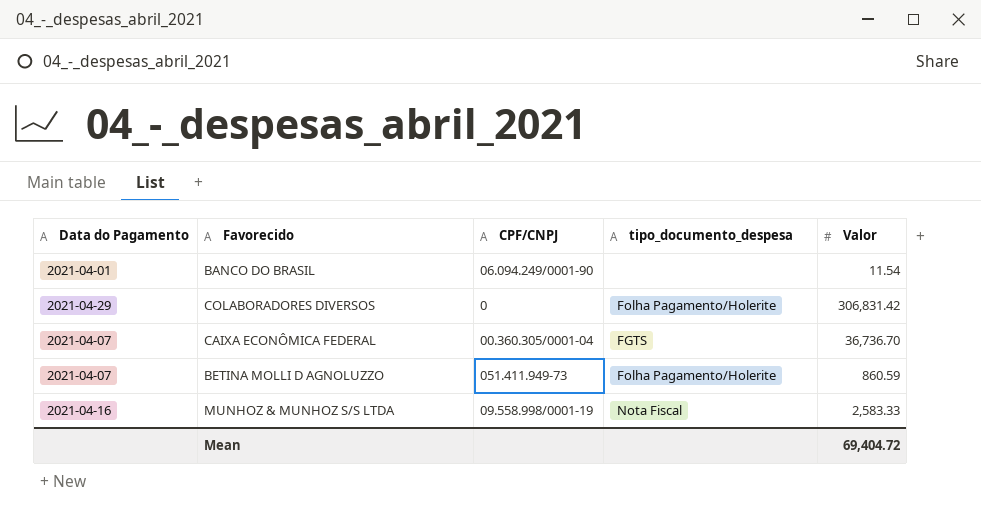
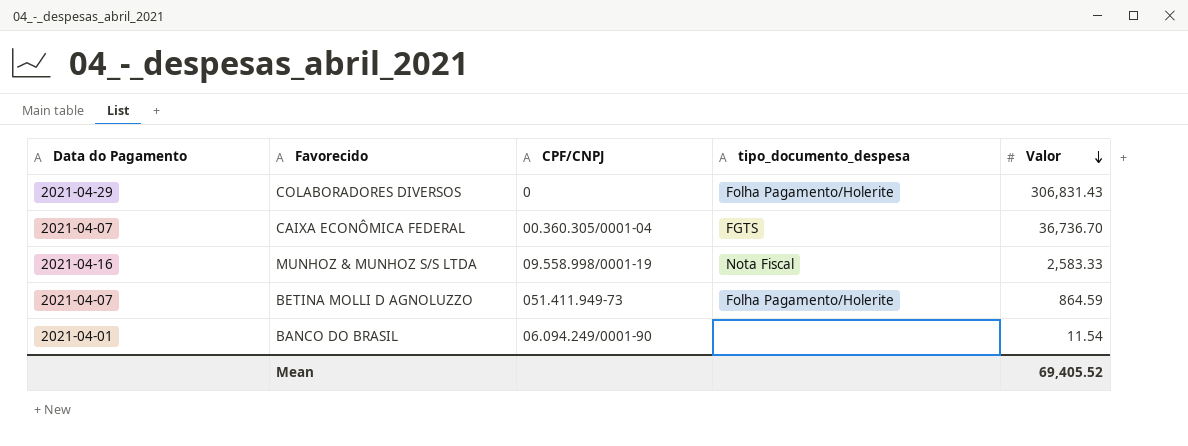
row order: none -> Valor descending
COLABORADORES DIVERSOS | Valor: 306,831.42 -> 306,831.43
BETINA MOLLI D AGNOLUZZO | Valor: 860.59 -> 864.59
Mean | Valor: 69,404.72 -> 69,405.52

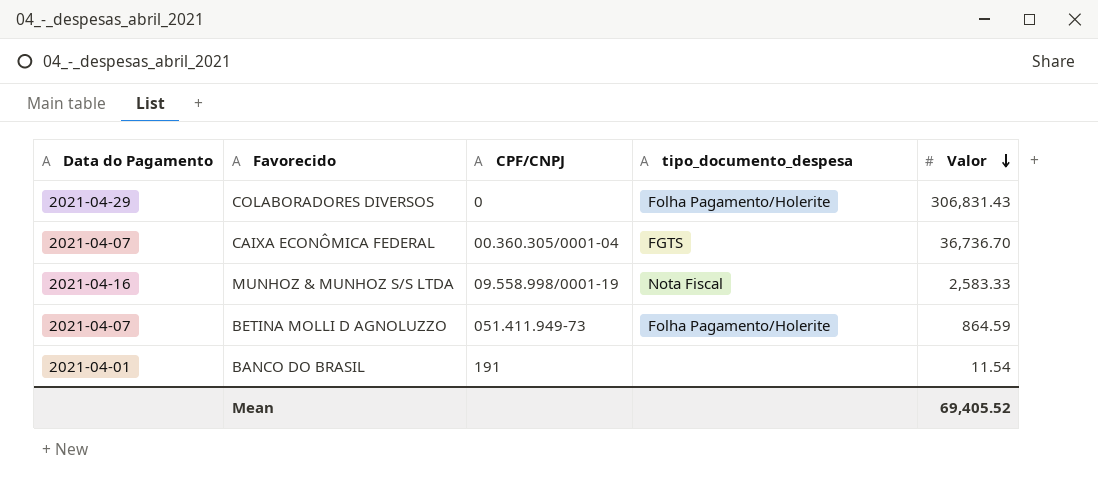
BANCO DO BRASIL | CPF/CNPJ: 06.094.249/0001-90 -> 191

